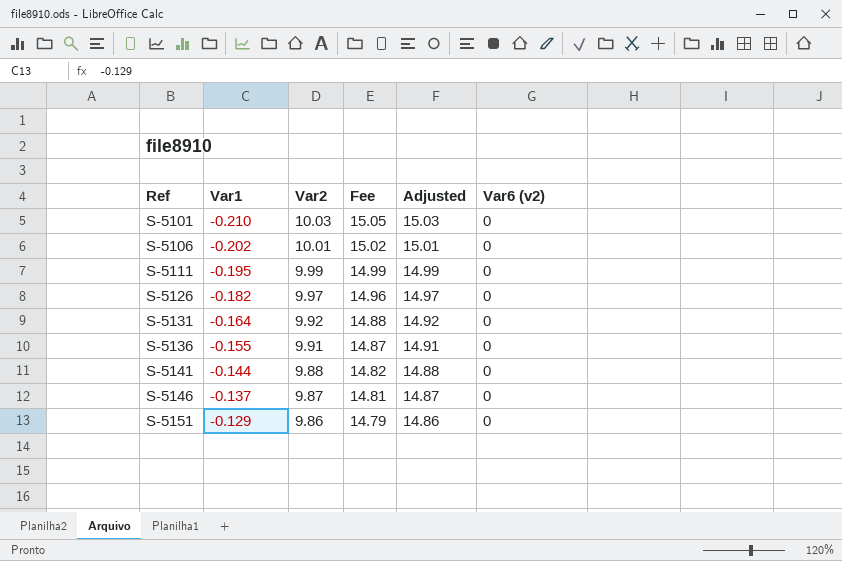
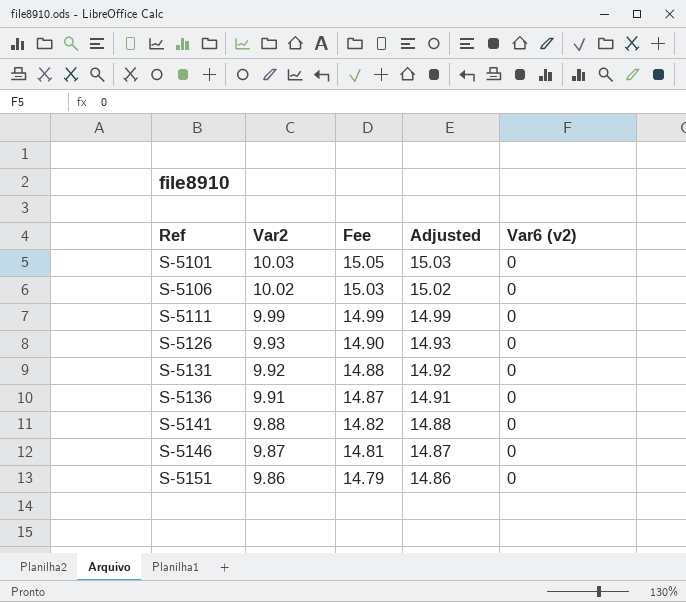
column Var1 | position: 2 -> none
S-5106 | Var2: 10.01 -> 10.02
S-5106 | Fee: 15.02 -> 15.03
S-5106 | Adjusted: 15.01 -> 15.02
S-5126 | Var2: 9.97 -> 9.93
S-5126 | Fee: 14.96 -> 14.90
S-5126 | Adjusted: 14.97 -> 14.93

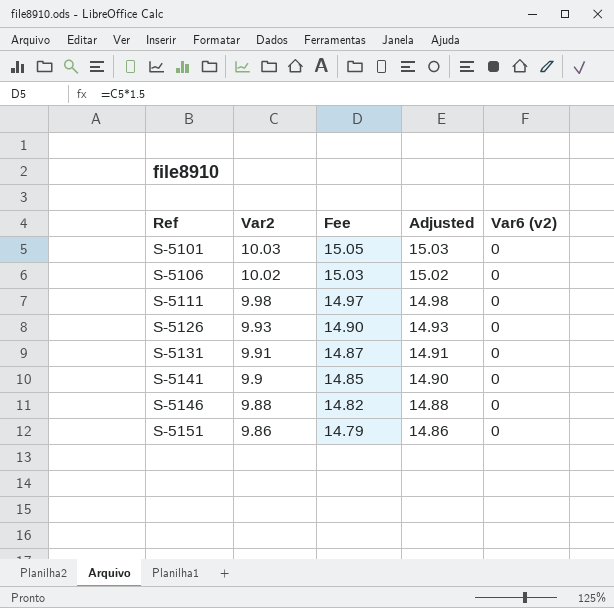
row S-5136: 9.91 | 14.87 | 14.91 | 0 -> none
S-5111 | Var2: 9.99 -> 9.98
S-5111 | Fee: 14.99 -> 14.97
S-5111 | Adjusted: 14.99 -> 14.98
S-5131 | Var2: 9.92 -> 9.91
S-5131 | Fee: 14.88 -> 14.87
S-5131 | Adjusted: 14.92 -> 14.91
S-5141 | Var2: 9.88 -> 9.9
S-5141 | Fee: 14.82 -> 14.85
S-5141 | Adjusted: 14.88 -> 14.90
S-5146 | Var2: 9.87 -> 9.88
S-5146 | Fee: 14.81 -> 14.82
S-5146 | Adjusted: 14.87 -> 14.88

